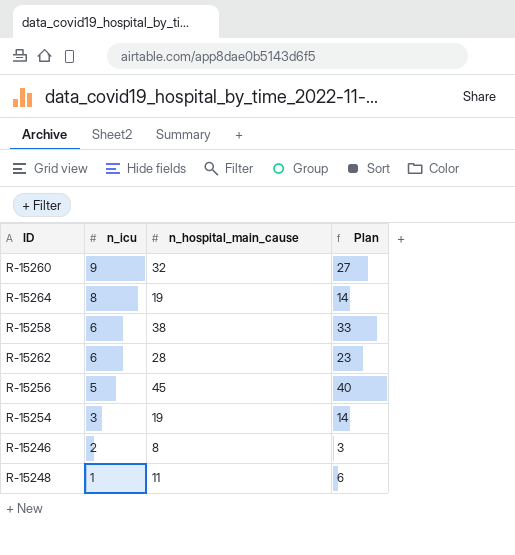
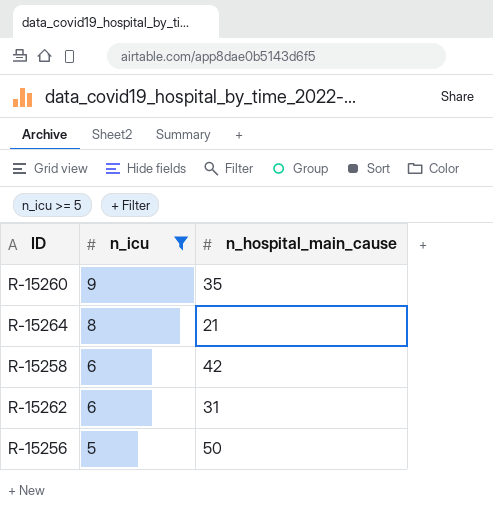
filter: none -> n_icu >= 5
column Plan | formula: [n_hospital_main_cause] - 5 -> none
R-15260 | n_hospital_main_cause: 32 -> 35
R-15264 | n_hospital_main_cause: 19 -> 21
R-15258 | n_hospital_main_cause: 38 -> 42
R-15262 | n_hospital_main_cause: 28 -> 31
R-15256 | n_hospital_main_cause: 45 -> 50

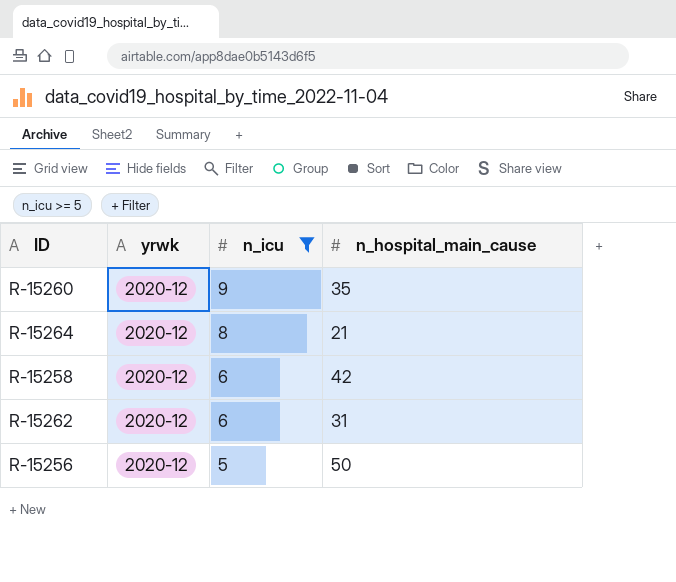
column yrwk | position: none -> 2

